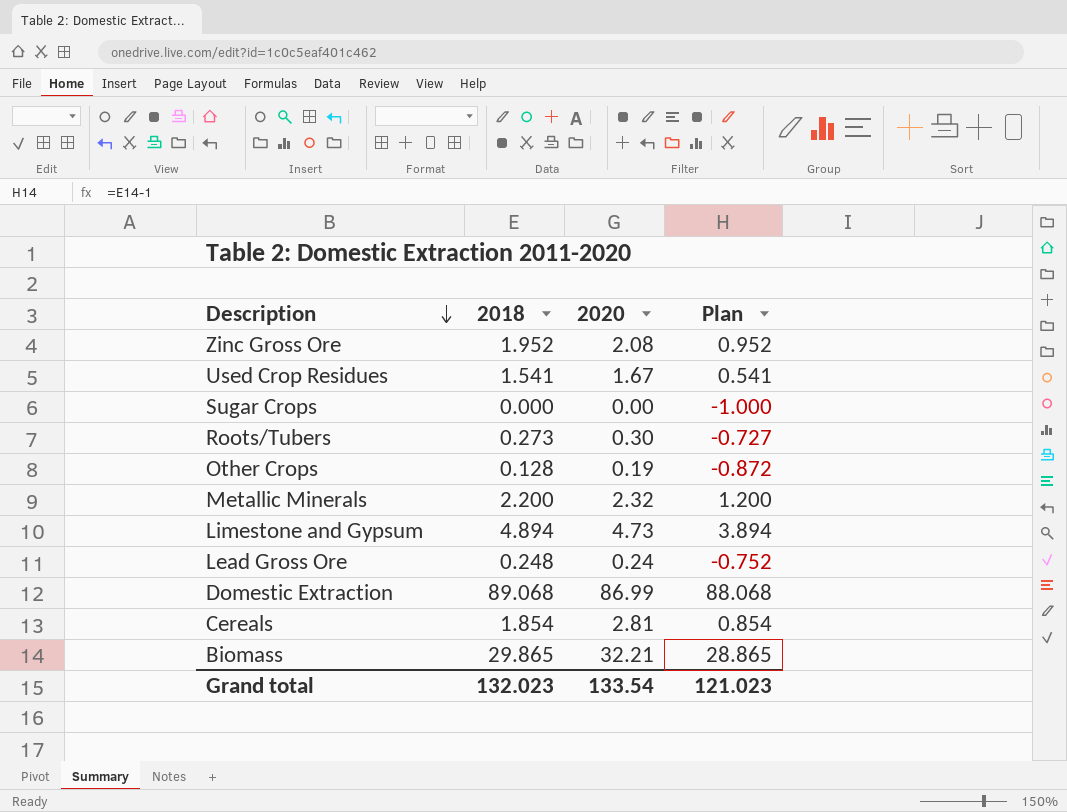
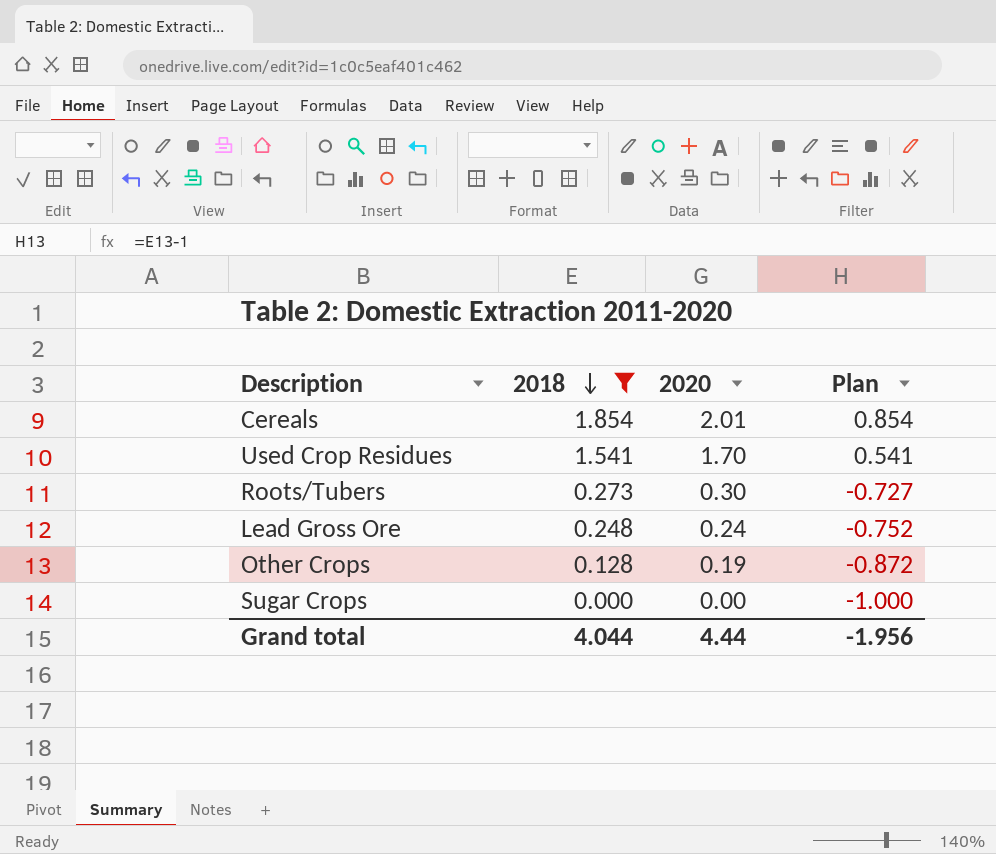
filter: none -> 2018 <= 1.854
row order: Description descending -> 2018 descending
Cereals | 2020: 2.81 -> 2.01
Used Crop Residues | 2020: 1.67 -> 1.70
Grand total | 2018: 132.023 -> 4.044
Grand total | 2020: 133.54 -> 4.44
Grand total | Plan: 121.023 -> -1.956

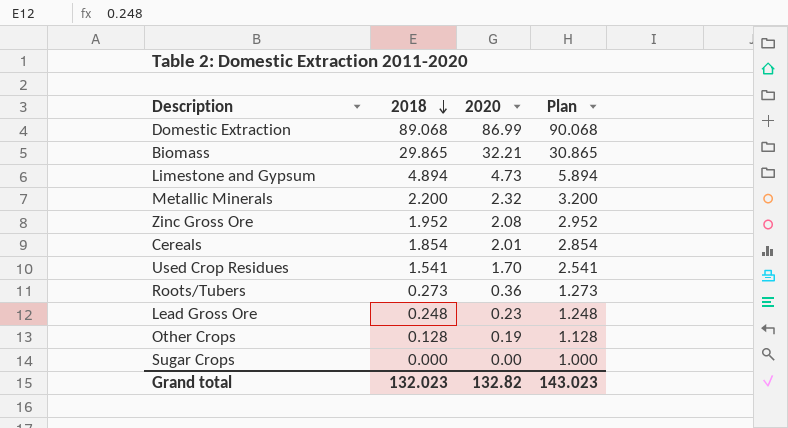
filter: 2018 <= 1.854 -> none
column Plan | formula: [2018] - 1 -> [2018] + 1
Roots/Tubers | 2020: 0.30 -> 0.36
Lead Gross Ore | 2020: 0.24 -> 0.23
Grand total | 2018: 4.044 -> 132.023
Grand total | 2020: 4.44 -> 132.82
Grand total | Plan: -1.956 -> 143.023

